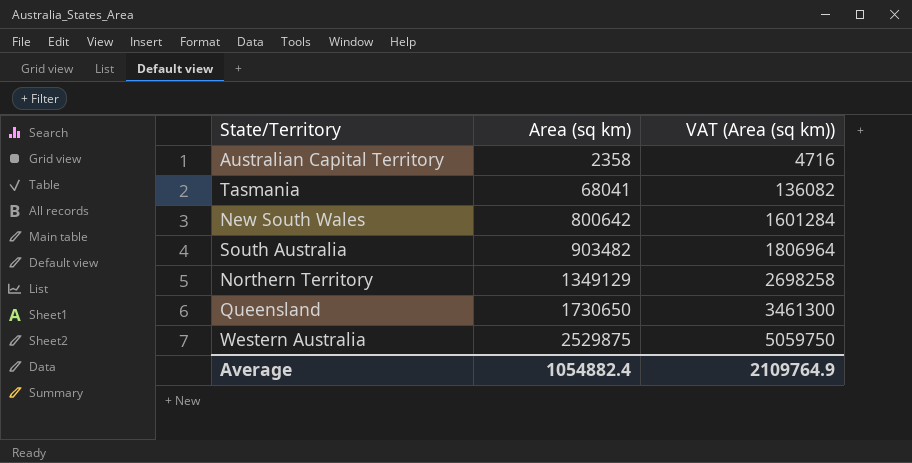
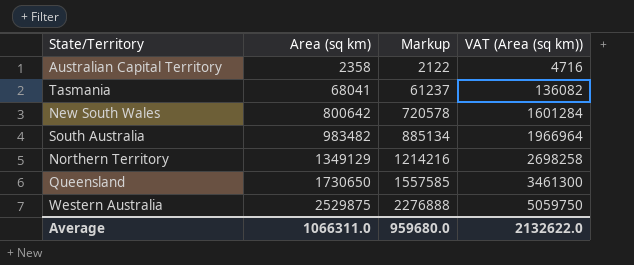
column Markup | formula: none -> [Area (sq km)] * 0.9
South Australia | Area (sq km): 903482 -> 983482
South Australia | VAT (Area (sq km)): 1806964 -> 1966964
Average | Area (sq km): 1054882.4 -> 1066311.0
Average | VAT (Area (sq km)): 2109764.9 -> 2132622.0

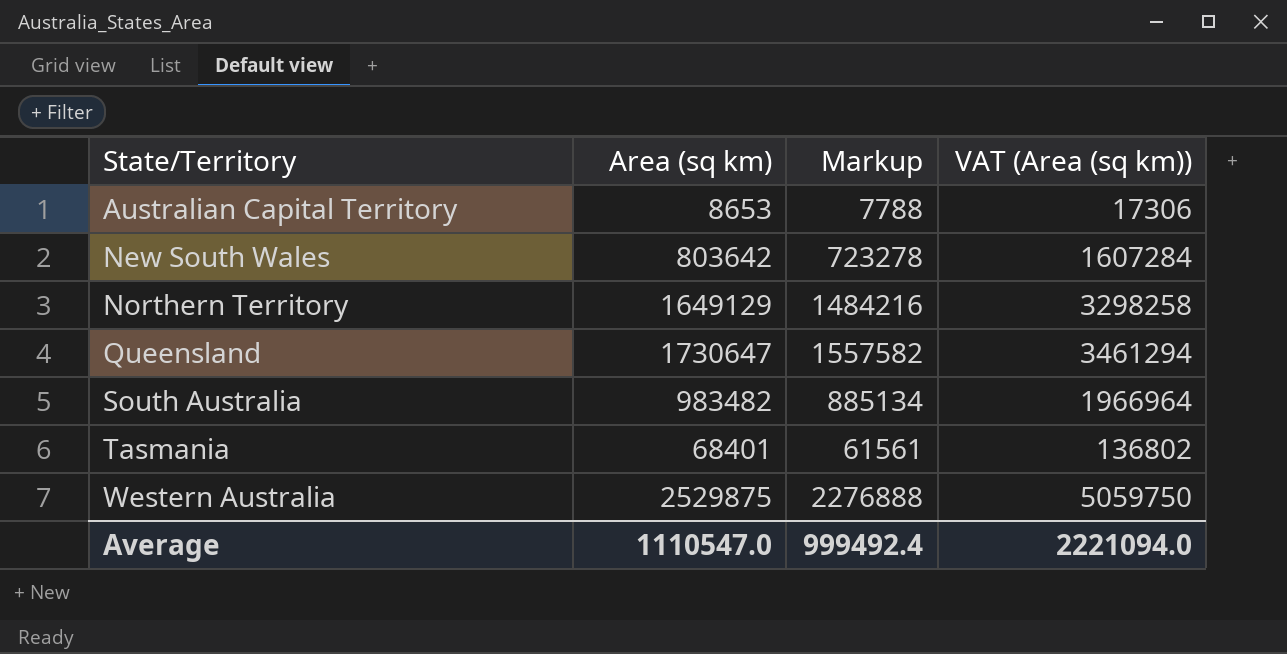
row order: Area (sq km) ascending -> State/Territory ascending
Australian Capital Territory | Area (sq km): 2358 -> 8653
Australian Capital Territory | Markup: 2122 -> 7788
Australian Capital Territory | VAT (Area (sq km)): 4716 -> 17306
New South Wales | Area (sq km): 800642 -> 803642
New South Wales | Markup: 720578 -> 723278
New South Wales | VAT (Area (sq km)): 1601284 -> 1607284
Northern Territory | Area (sq km): 1349129 -> 1649129
Northern Territory | Markup: 1214216 -> 1484216
Northern Territory | VAT (Area (sq km)): 2698258 -> 3298258
Queensland | Area (sq km): 1730650 -> 1730647
Queensland | Markup: 1557585 -> 1557582
Queensland | VAT (Area (sq km)): 3461300 -> 3461294
Tasmania | Area (sq km): 68041 -> 68401
Tasmania | Markup: 61237 -> 61561
Tasmania | VAT (Area (sq km)): 136082 -> 136802
Average | Area (sq km): 1066311.0 -> 1110547.0
Average | Markup: 959680.0 -> 999492.4
Average | VAT (Area (sq km)): 2132622.0 -> 2221094.0

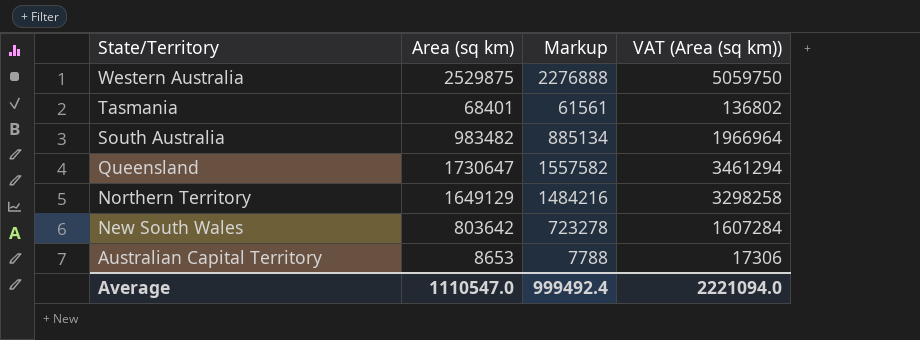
row order: State/Territory ascending -> State/Territory descending

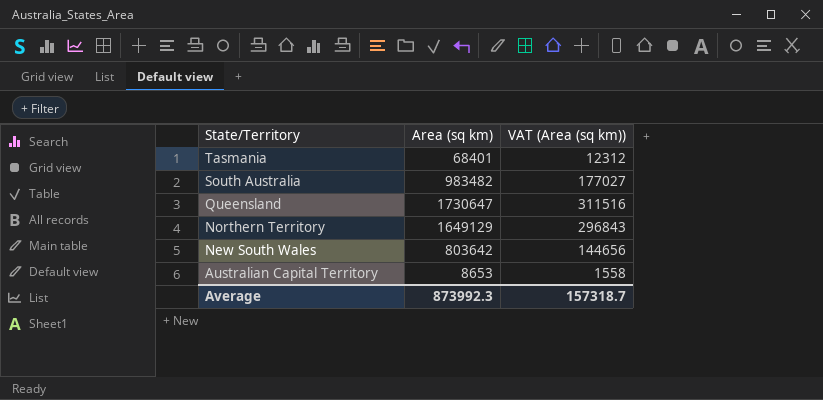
column Markup | formula: [Area (sq km)] * 0.9 -> none
column VAT (Area (sq km)) | formula: [Area (sq km)] * 2 -> [Area (sq km)] * 0.18
row Western Australia: 2529875 | 2276888 | 5059750 -> none
Average | Area (sq km): 1110547.0 -> 873992.3
Average | VAT (Area (sq km)): 2221094.0 -> 157318.7

